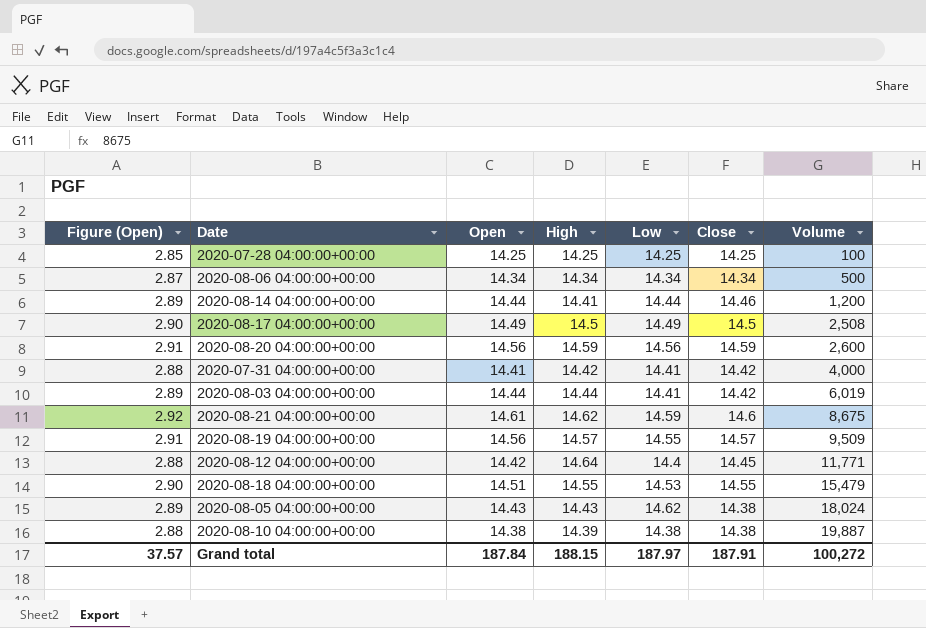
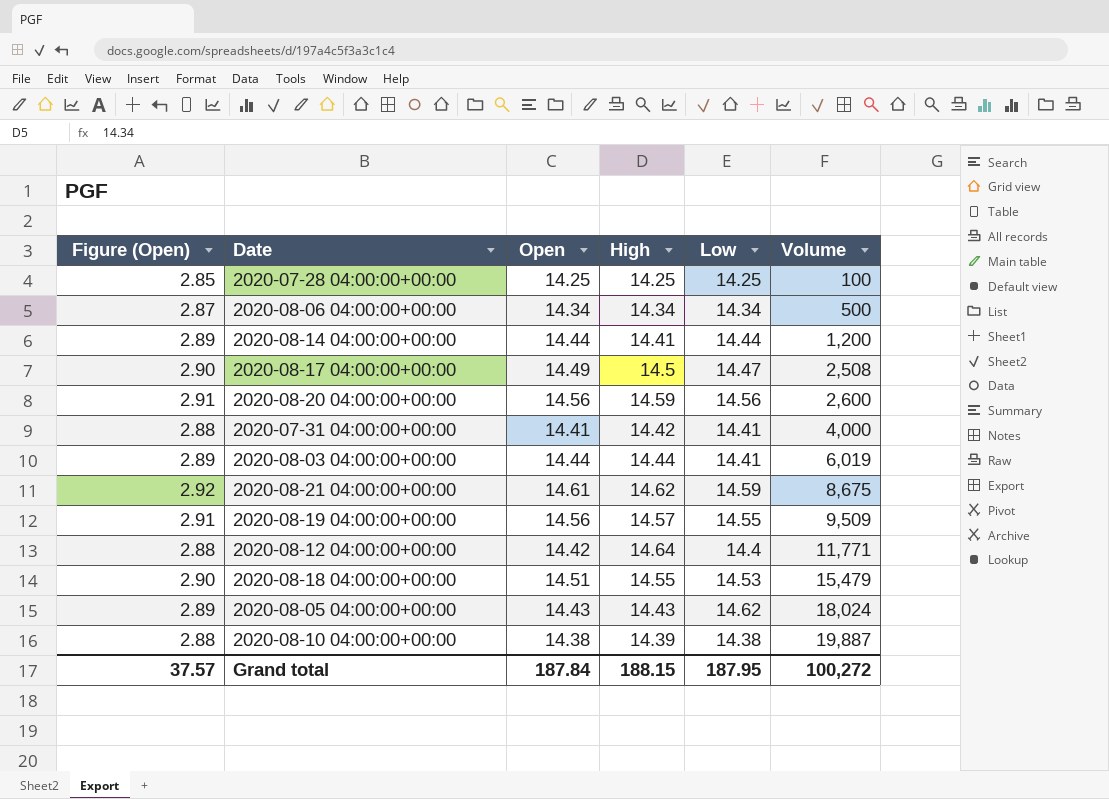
column Close | position: 6 -> none
2020-08-17 04:00:00+00:00 | Low: 14.49 -> 14.47
Grand total | Low: 187.97 -> 187.95

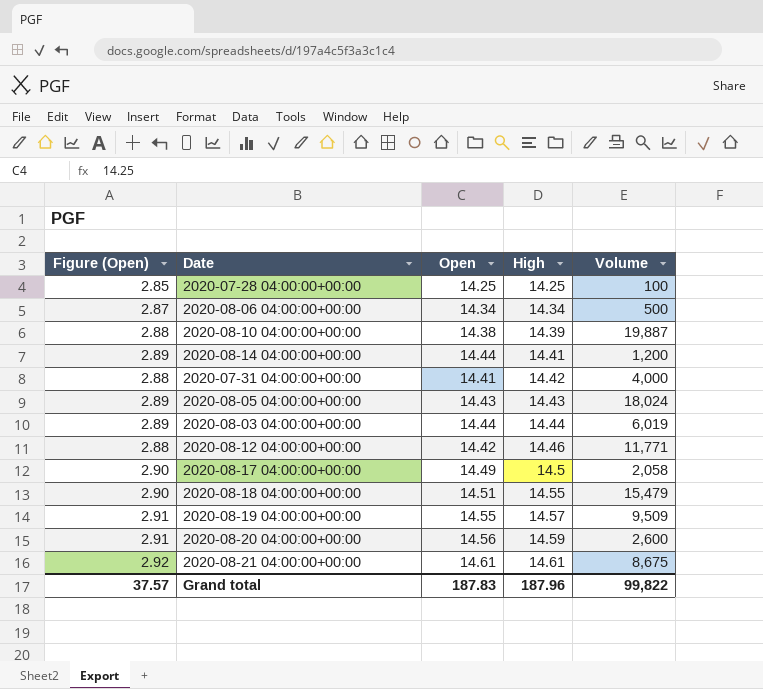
row order: Volume ascending -> High ascending
column Low | position: 5 -> none
2020-08-12 04:00:00+00:00 | High: 14.64 -> 14.46
2020-08-17 04:00:00+00:00 | Volume: 2,508 -> 2,058
2020-08-19 04:00:00+00:00 | Open: 14.56 -> 14.55
2020-08-21 04:00:00+00:00 | High: 14.62 -> 14.61
Grand total | Open: 187.84 -> 187.83
Grand total | High: 188.15 -> 187.96
Grand total | Volume: 100,272 -> 99,822

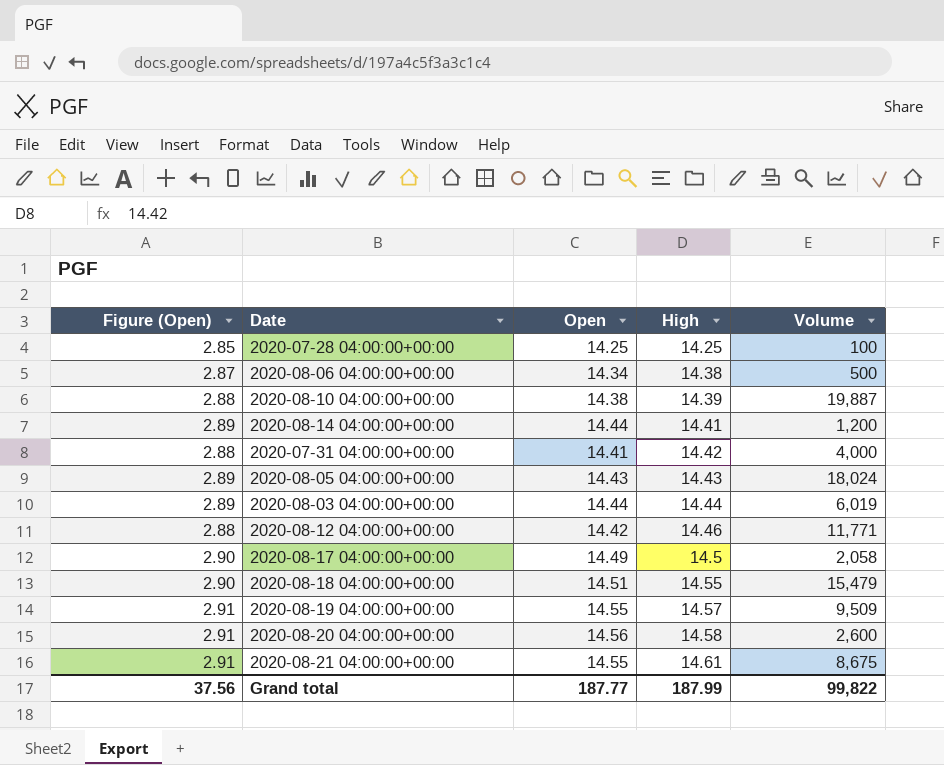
2020-08-06 04:00:00+00:00 | High: 14.34 -> 14.38
2020-08-20 04:00:00+00:00 | High: 14.59 -> 14.58
2020-08-21 04:00:00+00:00 | Figure (Open): 2.92 -> 2.91
2020-08-21 04:00:00+00:00 | Open: 14.61 -> 14.55
Grand total | Figure (Open): 37.57 -> 37.56
Grand total | Open: 187.83 -> 187.77
Grand total | High: 187.96 -> 187.99

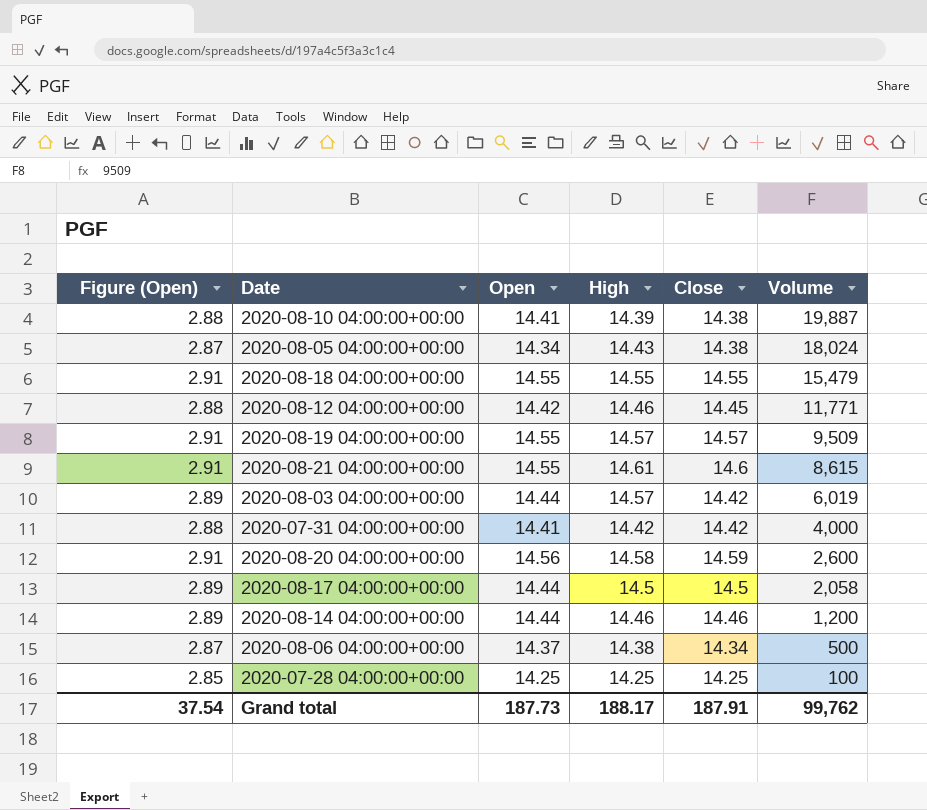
row order: High ascending -> Volume descending
column Close | position: none -> 5
2020-08-10 04:00:00+00:00 | Open: 14.38 -> 14.41
2020-08-05 04:00:00+00:00 | Figure (Open): 2.89 -> 2.87
2020-08-05 04:00:00+00:00 | Open: 14.43 -> 14.34
2020-08-18 04:00:00+00:00 | Figure (Open): 2.90 -> 2.91
2020-08-18 04:00:00+00:00 | Open: 14.51 -> 14.55
2020-08-21 04:00:00+00:00 | Volume: 8,675 -> 8,615
2020-08-03 04:00:00+00:00 | High: 14.44 -> 14.57
2020-08-17 04:00:00+00:00 | Figure (Open): 2.90 -> 2.89
2020-08-17 04:00:00+00:00 | Open: 14.49 -> 14.44
2020-08-14 04:00:00+00:00 | High: 14.41 -> 14.46
2020-08-06 04:00:00+00:00 | Open: 14.34 -> 14.37
Grand total | Figure (Open): 37.56 -> 37.54
Grand total | Open: 187.77 -> 187.73
Grand total | High: 187.99 -> 188.17
Grand total | Volume: 99,822 -> 99,762

